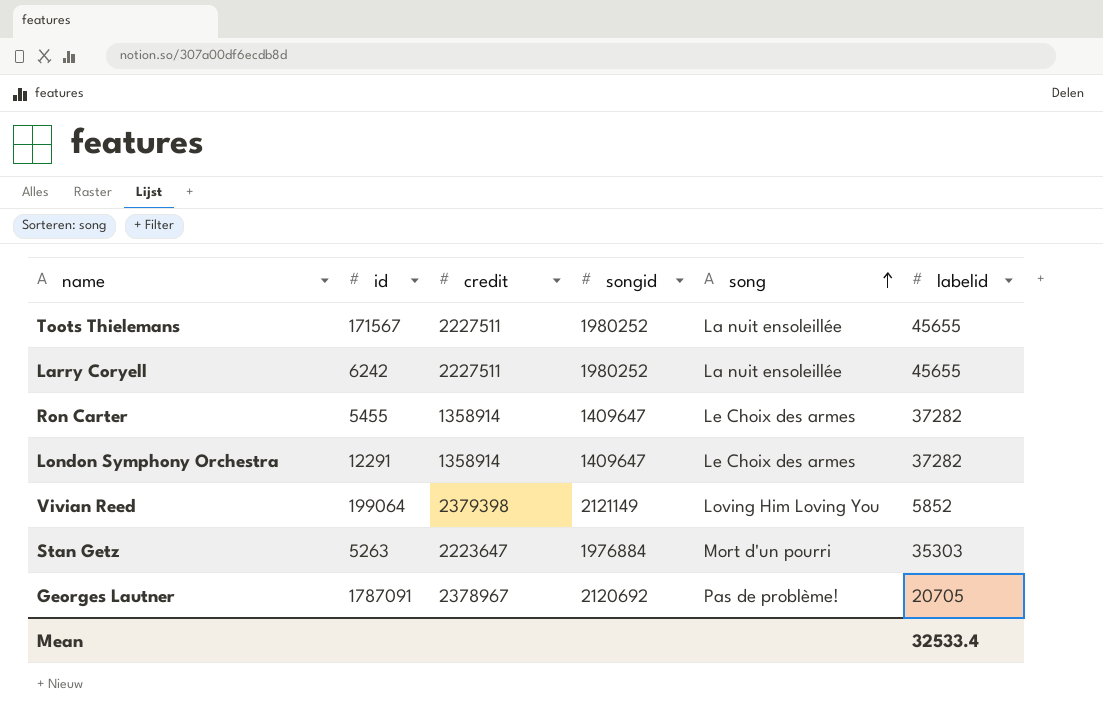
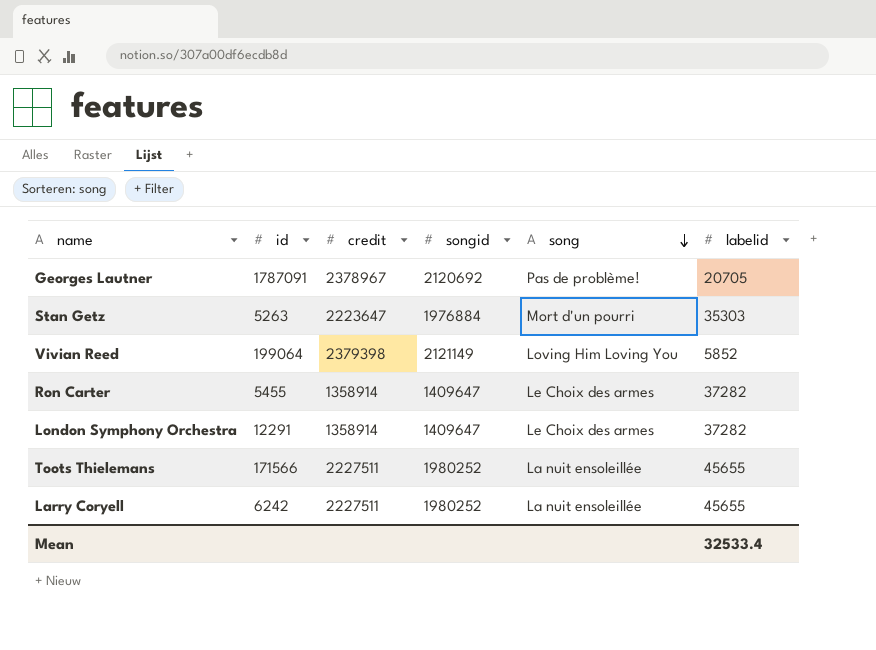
row order: song ascending -> song descending
Toots Thielemans | id: 171567 -> 171566

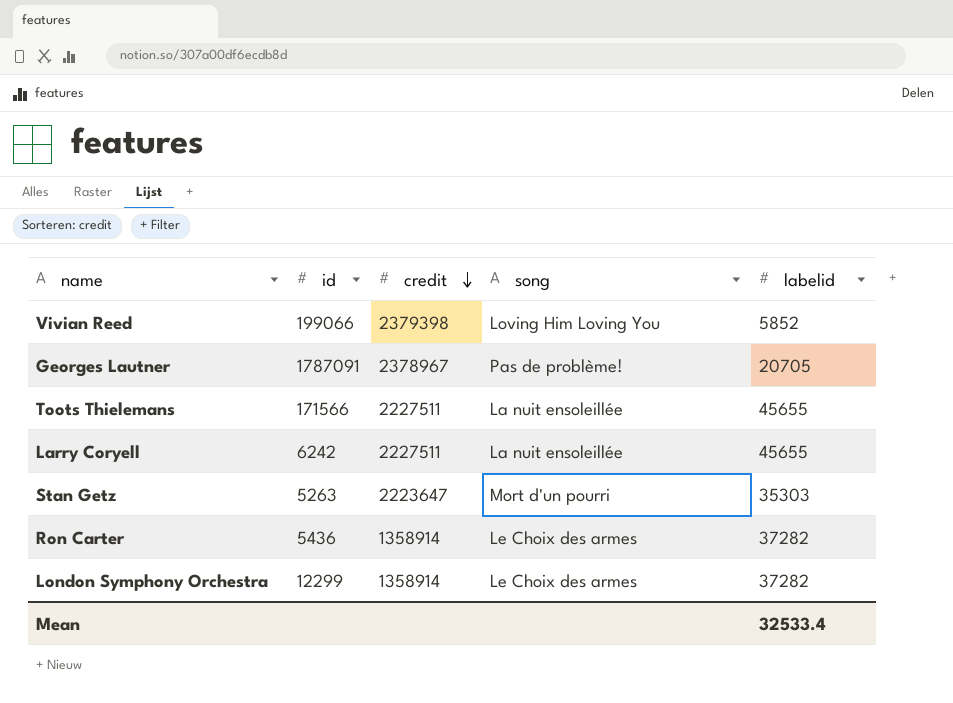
row order: song descending -> credit descending
column songid | position: 4 -> none
Vivian Reed | id: 199064 -> 199066
Ron Carter | id: 5455 -> 5436
London Symphony Orchestra | id: 12291 -> 12299

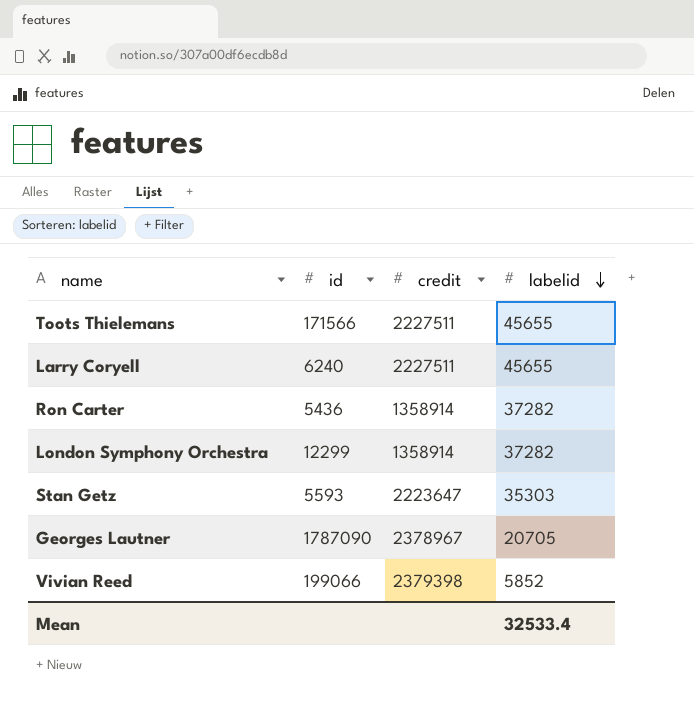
row order: credit descending -> labelid descending
column song | position: 4 -> none
Larry Coryell | id: 6242 -> 6240
Stan Getz | id: 5263 -> 5593
Georges Lautner | id: 1787091 -> 1787090

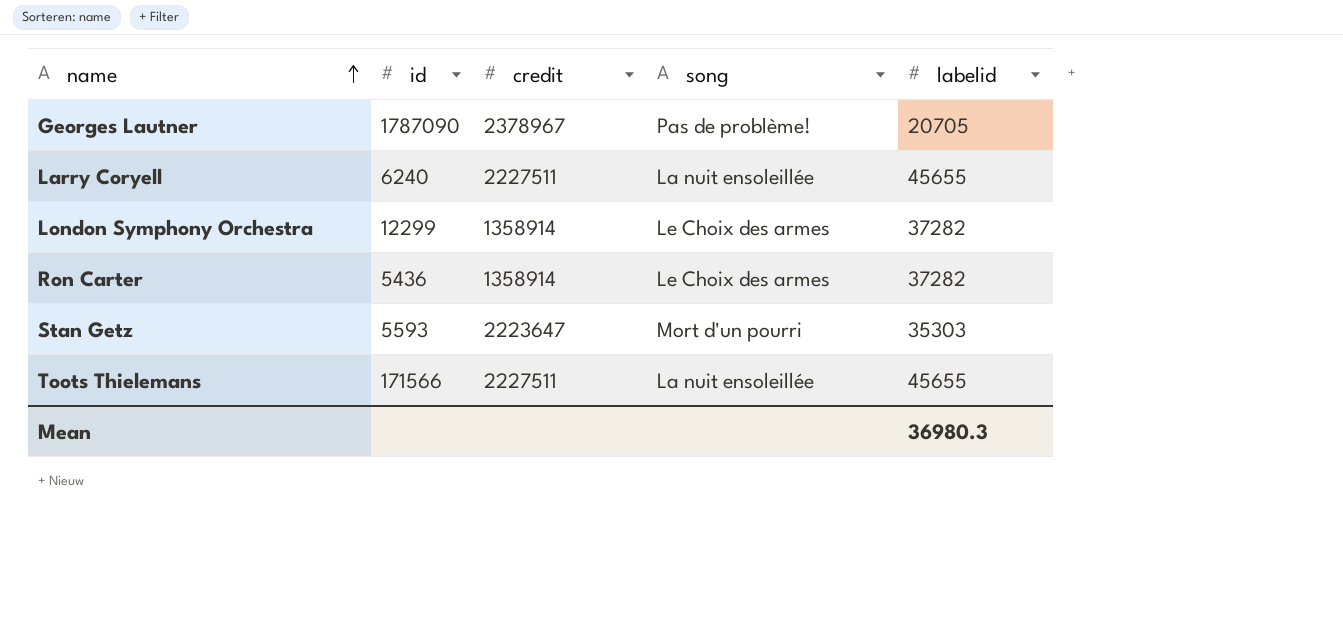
row order: labelid descending -> name ascending
column song | position: none -> 4
row Vivian Reed: 199066 | 2379398 | 5852 -> none
Mean | labelid: 32533.4 -> 36980.3

